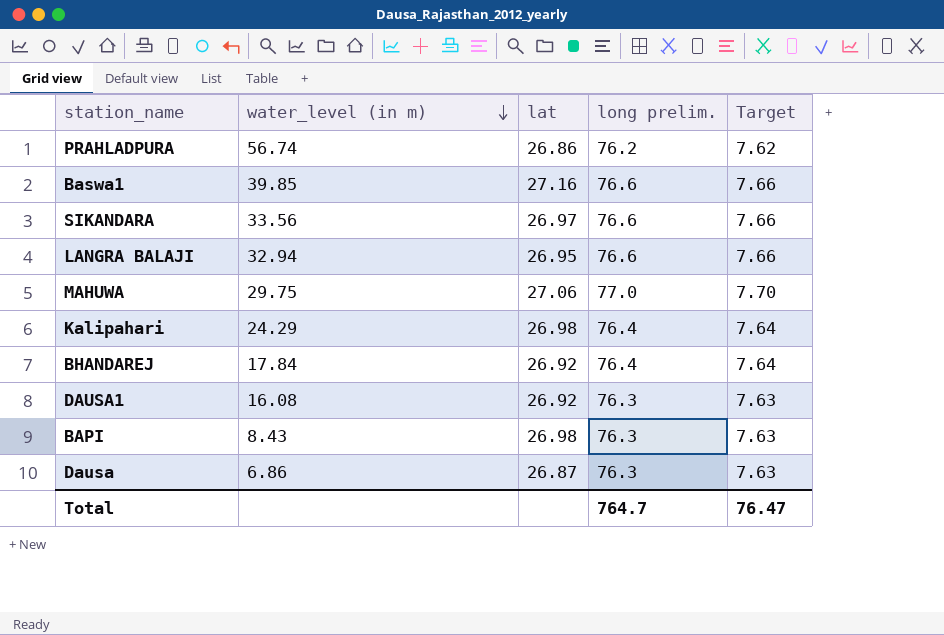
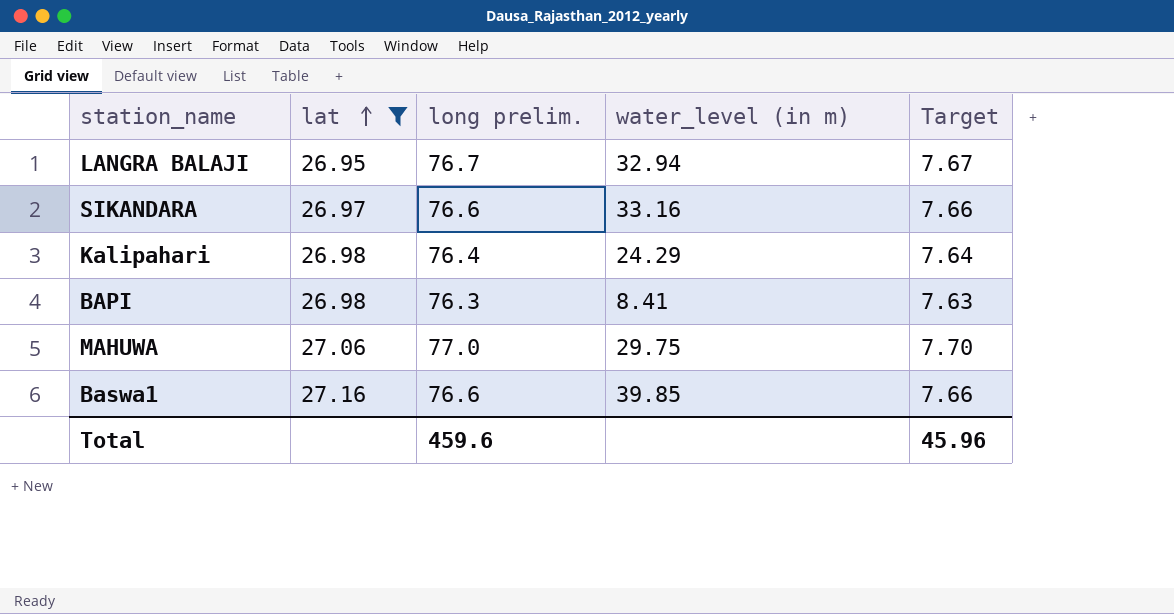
filter: none -> lat >= 26.95
row order: water_level (in m) descending -> lat ascending
column water_level (in m) | position: 2 -> 4
LANGRA BALAJI | long prelim.: 76.6 -> 76.7
LANGRA BALAJI | Target: 7.66 -> 7.67
SIKANDARA | water_level (in m): 33.56 -> 33.16
BAPI | water_level (in m): 8.43 -> 8.41
Total | long prelim.: 764.7 -> 459.6
Total | Target: 76.47 -> 45.96

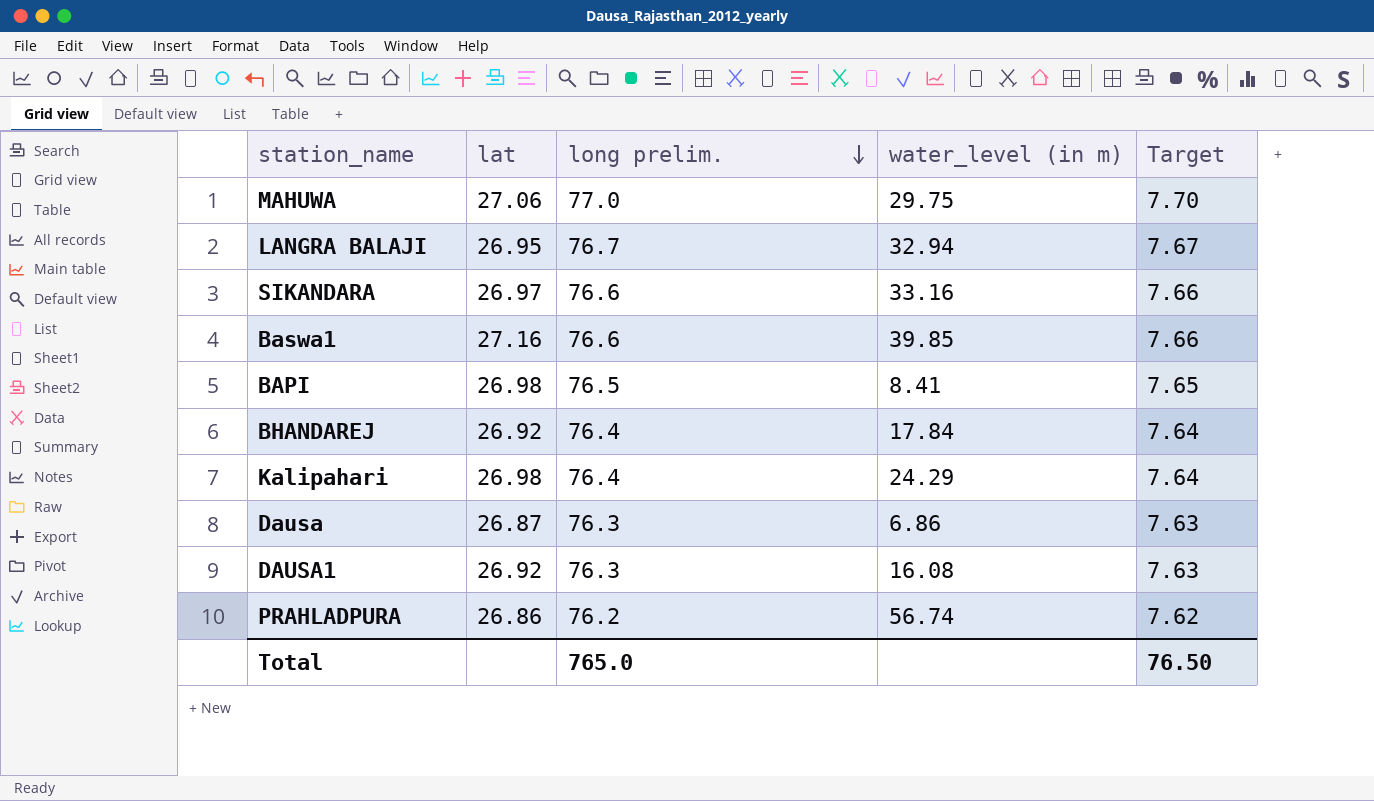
filter: lat >= 26.95 -> none
row order: lat ascending -> long prelim. descending
BAPI | long prelim.: 76.3 -> 76.5
BAPI | Target: 7.63 -> 7.65
Total | long prelim.: 459.6 -> 765.0
Total | Target: 45.96 -> 76.50

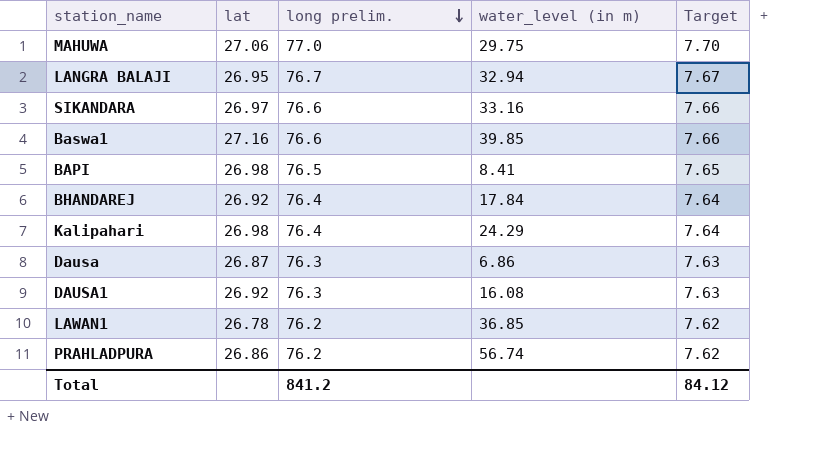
row LAWAN1: none -> 26.78 | 76.2 | 36.85 | 7.62
Total | long prelim.: 765.0 -> 841.2
Total | Target: 76.50 -> 84.12

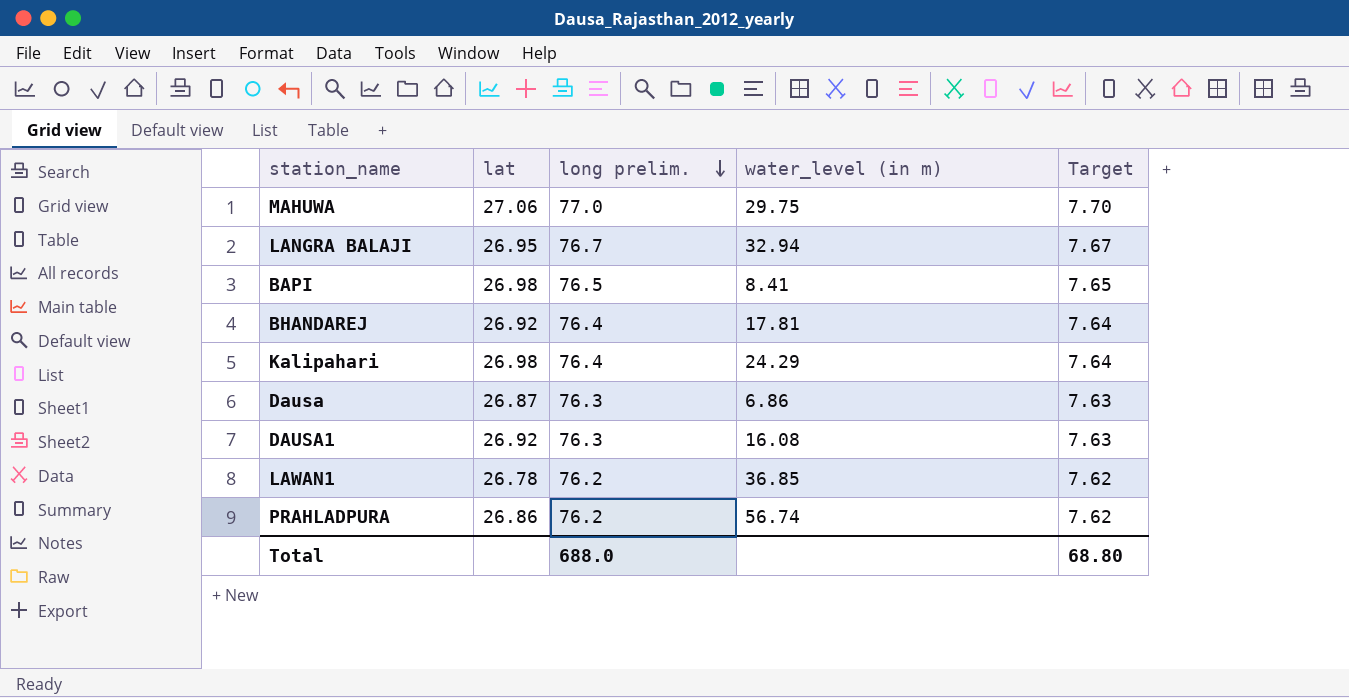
row SIKANDARA: 26.97 | 76.6 | 33.16 | 7.66 -> none
row Baswa1: 27.16 | 76.6 | 39.85 | 7.66 -> none
BHANDAREJ | water_level (in m): 17.84 -> 17.81
Total | long prelim.: 841.2 -> 688.0
Total | Target: 84.12 -> 68.80

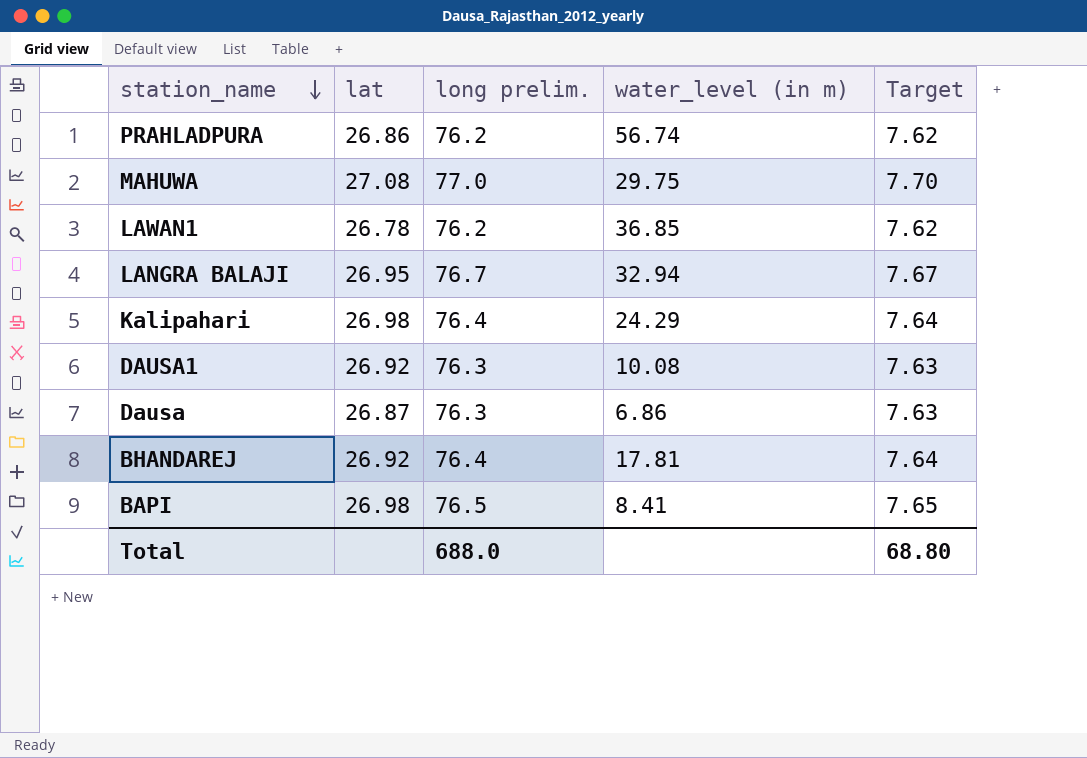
row order: long prelim. descending -> station_name descending
MAHUWA | lat: 27.06 -> 27.08
DAUSA1 | water_level (in m): 16.08 -> 10.08

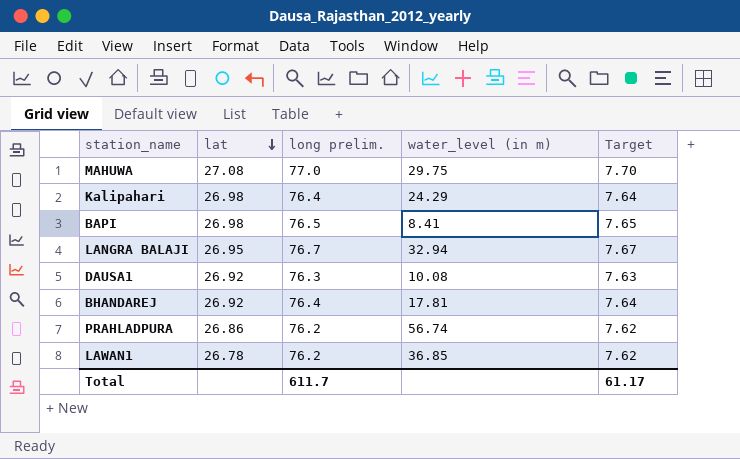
row order: station_name descending -> lat descending
row Dausa: 26.87 | 76.3 | 6.86 | 7.63 -> none
Total | long prelim.: 688.0 -> 611.7
Total | Target: 68.80 -> 61.17

